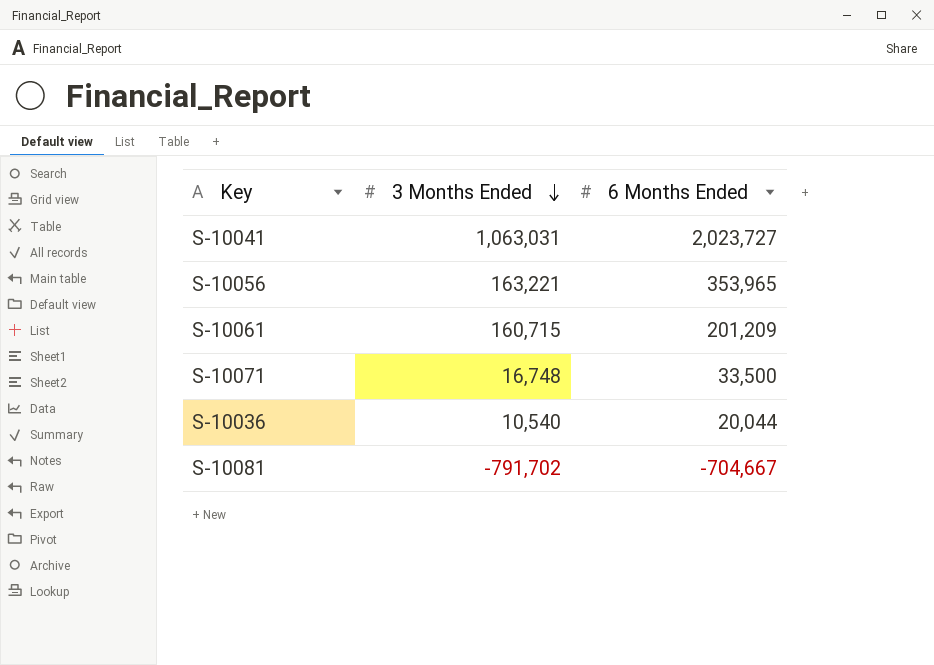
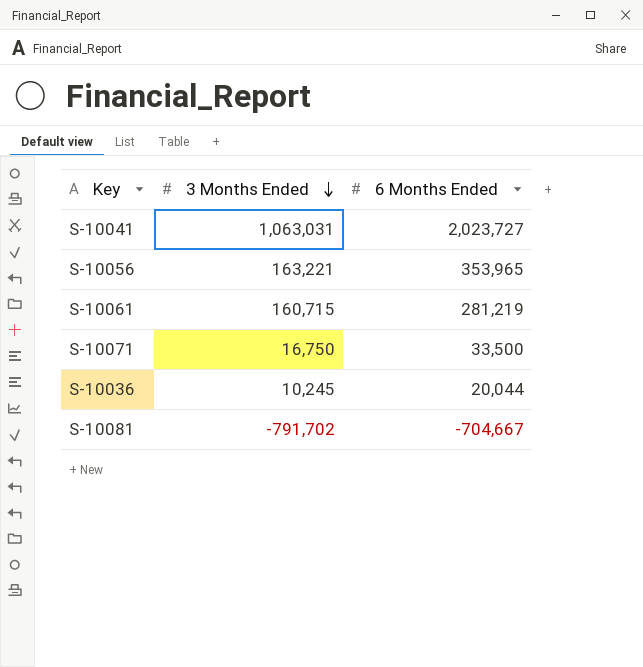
S-10061 | 6 Months Ended: 201,209 -> 281,219
S-10071 | 3 Months Ended: 16,748 -> 16,750
S-10036 | 3 Months Ended: 10,540 -> 10,245

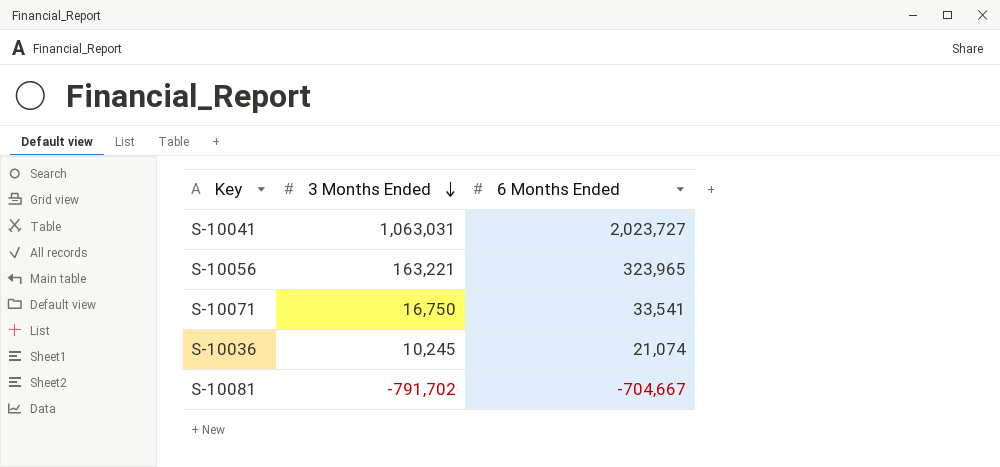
row S-10061: 160,715 | 281,219 -> none
S-10056 | 6 Months Ended: 353,965 -> 323,965
S-10071 | 6 Months Ended: 33,500 -> 33,541
S-10036 | 6 Months Ended: 20,044 -> 21,074

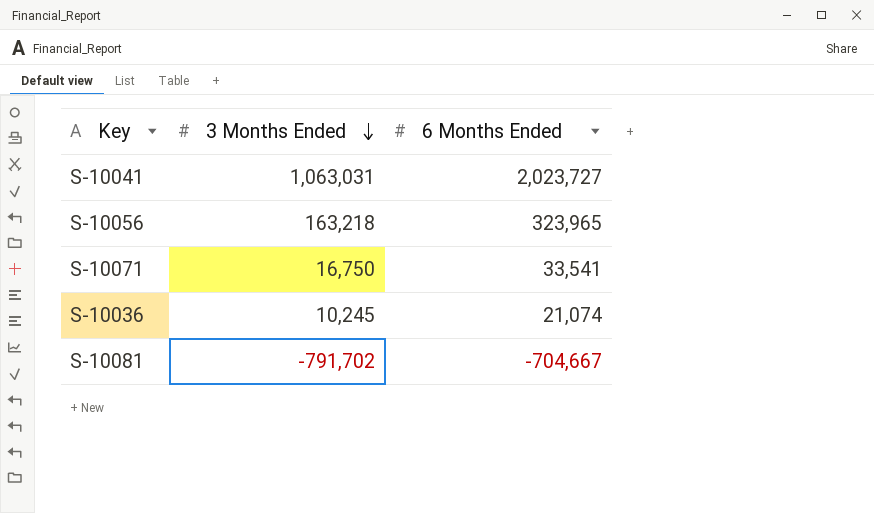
S-10056 | 3 Months Ended: 163,221 -> 163,218

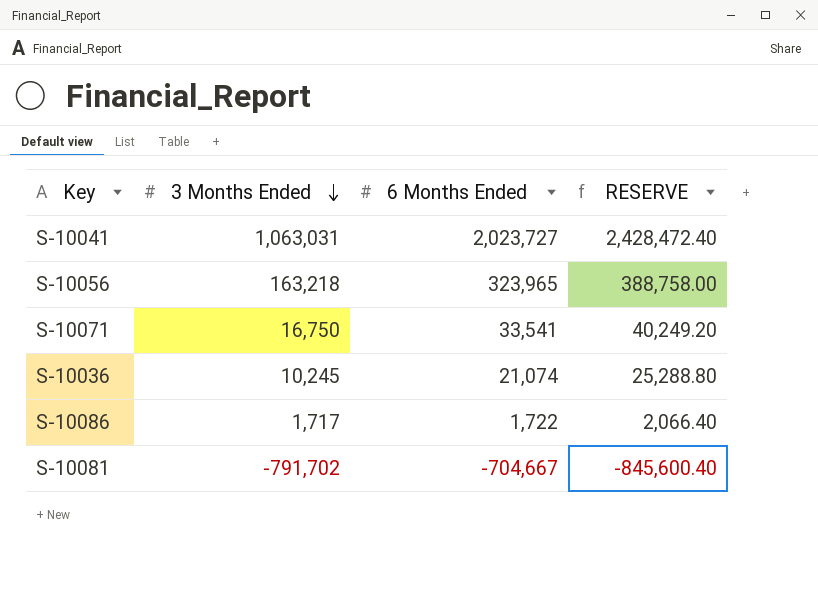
column RESERVE | formula: none -> [6 Months Ended] * 1.2
row S-10086: none -> 1,717 | 1,722 | 2,066.40

